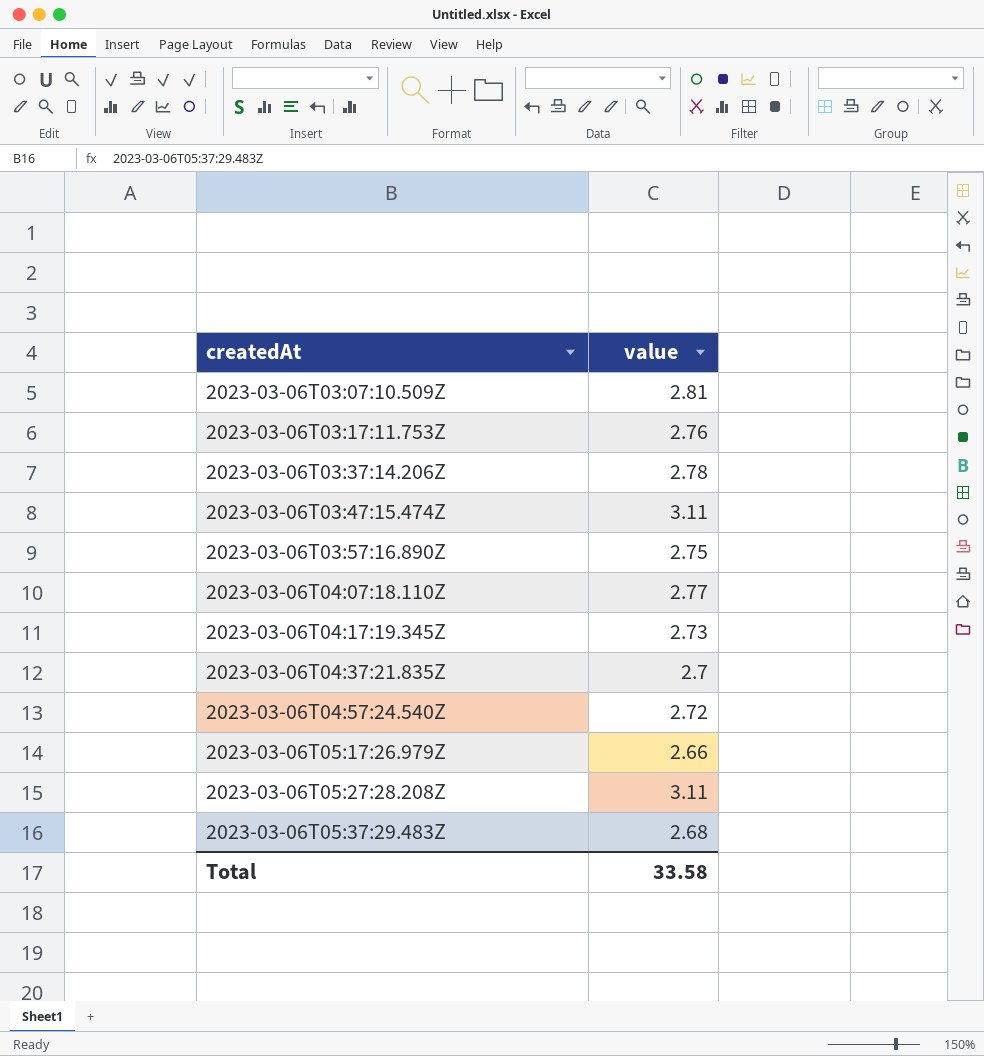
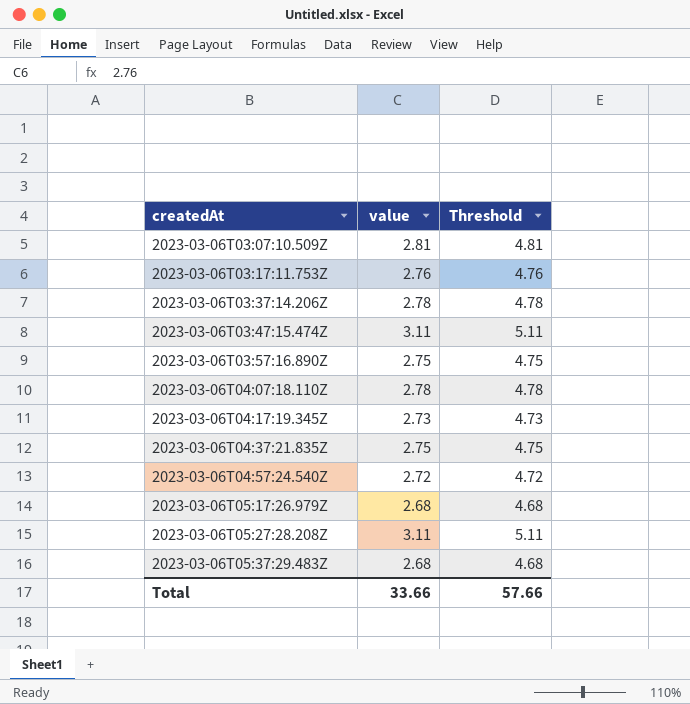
column Threshold | formula: none -> [value] + 2
2023-03-06T04:07:18.110Z | value: 2.77 -> 2.78
2023-03-06T04:37:21.835Z | value: 2.7 -> 2.75
2023-03-06T05:17:26.979Z | value: 2.66 -> 2.68
Total | value: 33.58 -> 33.66

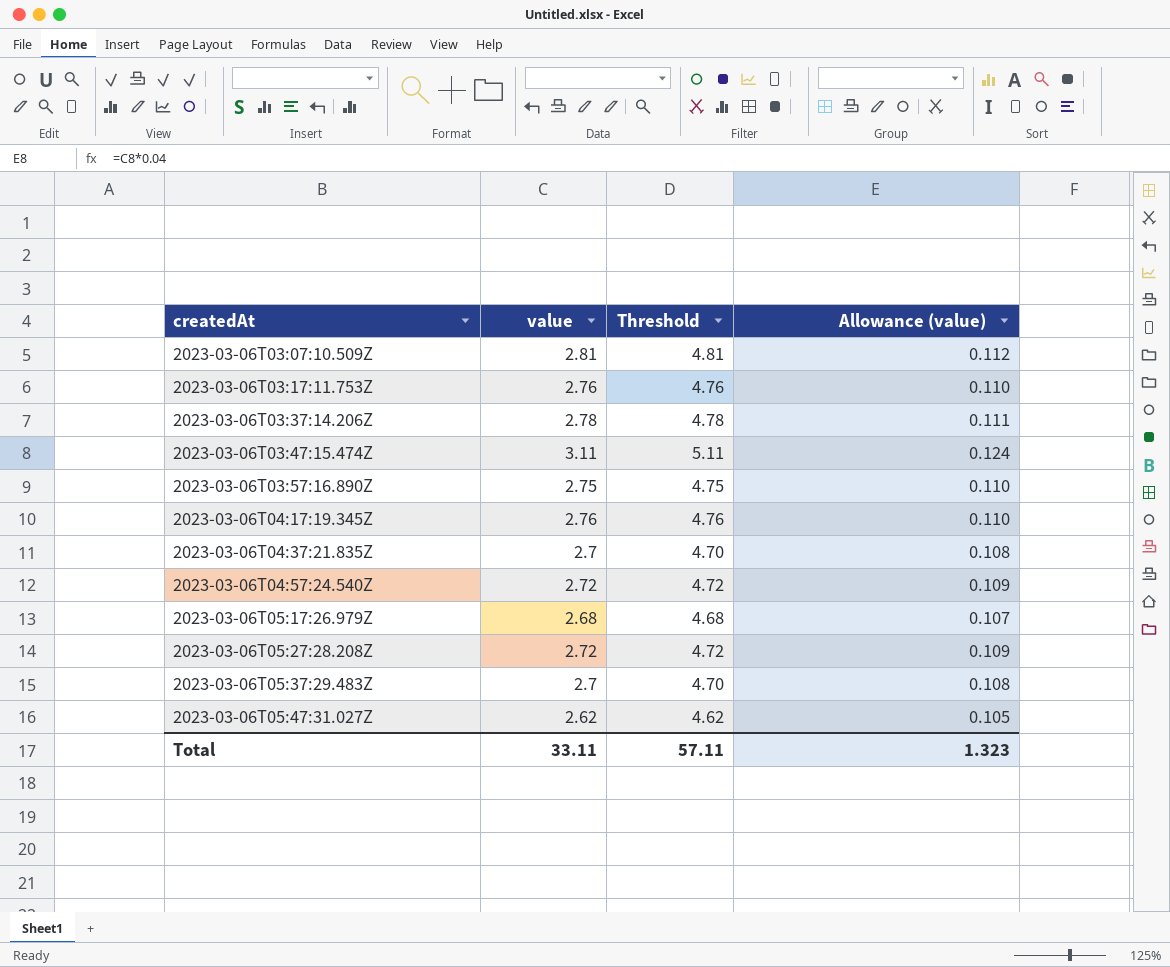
column Allowance (value) | formula: none -> [value] * 0.04
row 2023-03-06T04:07:18.110Z: 2.78 | 4.78 -> none
2023-03-06T04:17:19.345Z | value: 2.73 -> 2.76
2023-03-06T04:17:19.345Z | Threshold: 4.73 -> 4.76
2023-03-06T04:37:21.835Z | value: 2.75 -> 2.7
2023-03-06T04:37:21.835Z | Threshold: 4.75 -> 4.70
2023-03-06T05:27:28.208Z | value: 3.11 -> 2.72
2023-03-06T05:27:28.208Z | Threshold: 5.11 -> 4.72
2023-03-06T05:37:29.483Z | value: 2.68 -> 2.7
2023-03-06T05:37:29.483Z | Threshold: 4.68 -> 4.70
row 2023-03-06T05:47:31.027Z: none -> 2.62 | 4.62 | 0.105
Total | value: 33.66 -> 33.11
Total | Threshold: 57.66 -> 57.11

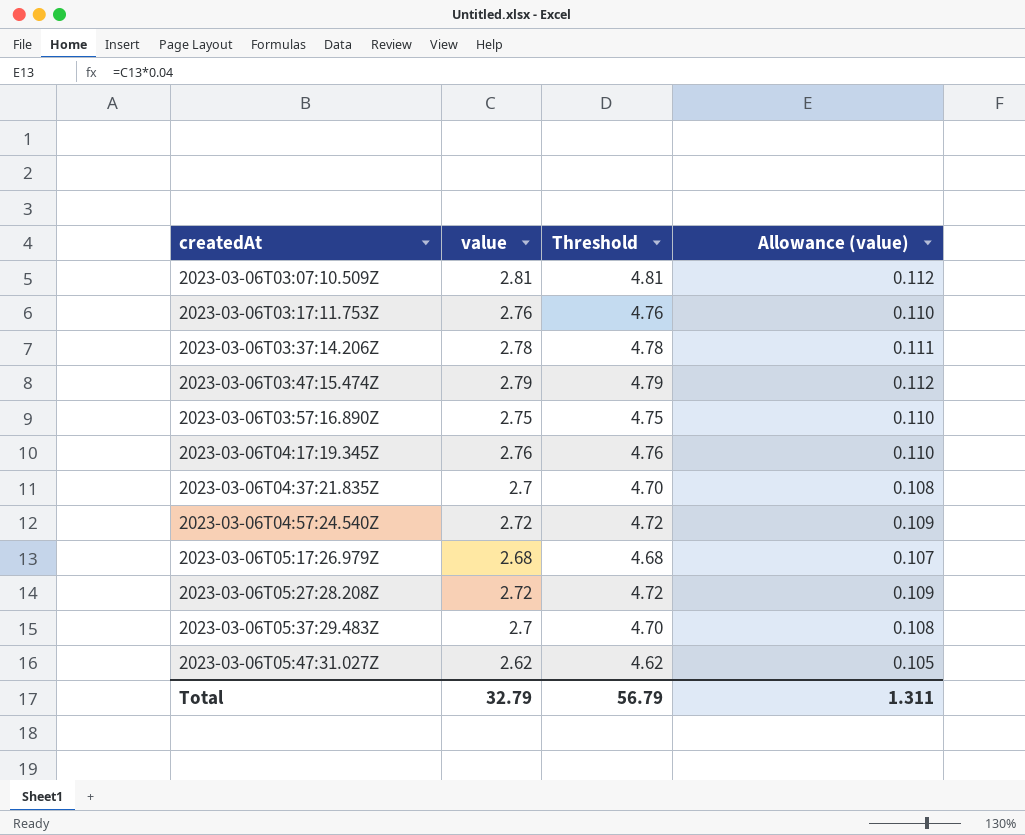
2023-03-06T03:47:15.474Z | value: 3.11 -> 2.79
2023-03-06T03:47:15.474Z | Threshold: 5.11 -> 4.79
2023-03-06T03:47:15.474Z | Allowance (value): 0.124 -> 0.112
Total | value: 33.11 -> 32.79
Total | Threshold: 57.11 -> 56.79
Total | Allowance (value): 1.323 -> 1.311

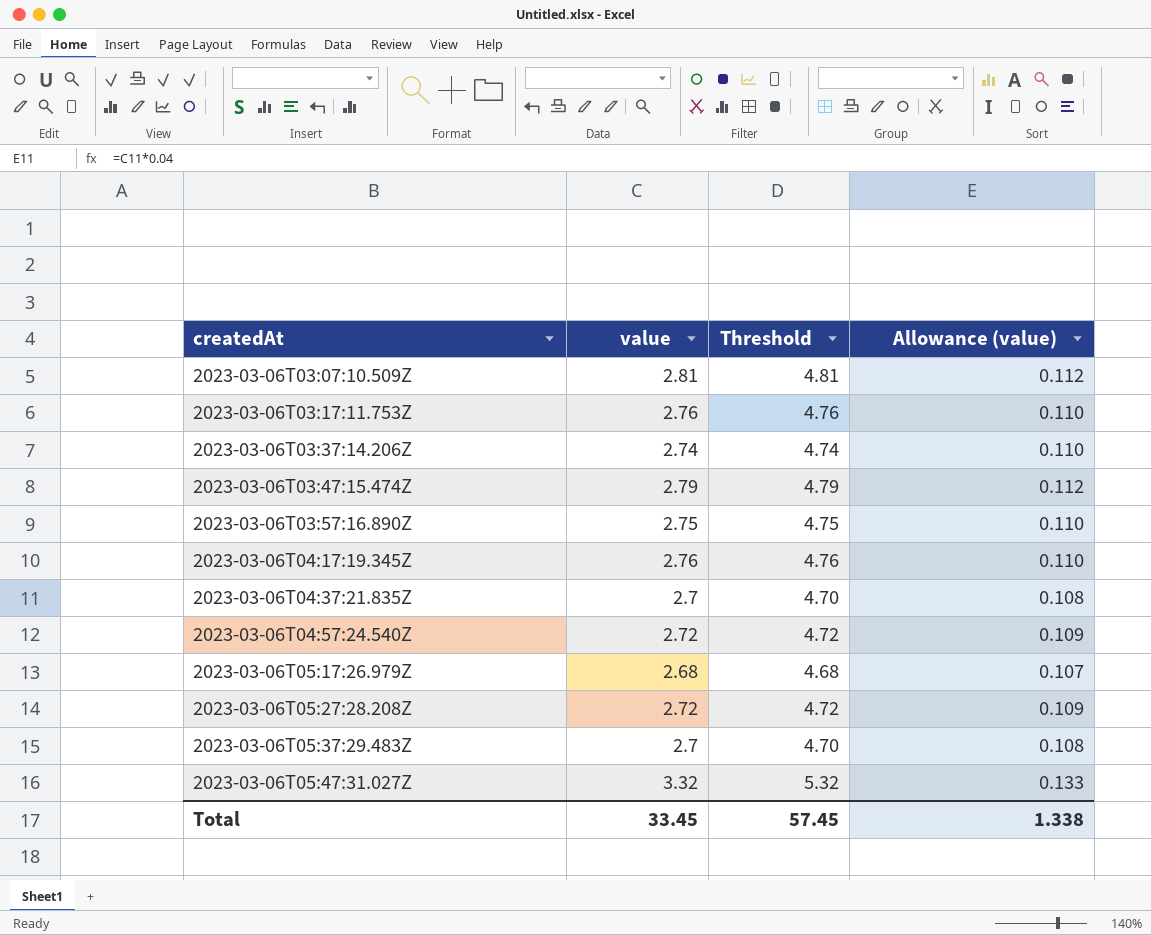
2023-03-06T03:37:14.206Z | value: 2.78 -> 2.74
2023-03-06T03:37:14.206Z | Threshold: 4.78 -> 4.74
2023-03-06T03:37:14.206Z | Allowance (value): 0.111 -> 0.110
2023-03-06T05:47:31.027Z | value: 2.62 -> 3.32
2023-03-06T05:47:31.027Z | Threshold: 4.62 -> 5.32
2023-03-06T05:47:31.027Z | Allowance (value): 0.105 -> 0.133
Total | value: 32.79 -> 33.45
Total | Threshold: 56.79 -> 57.45
Total | Allowance (value): 1.311 -> 1.338

